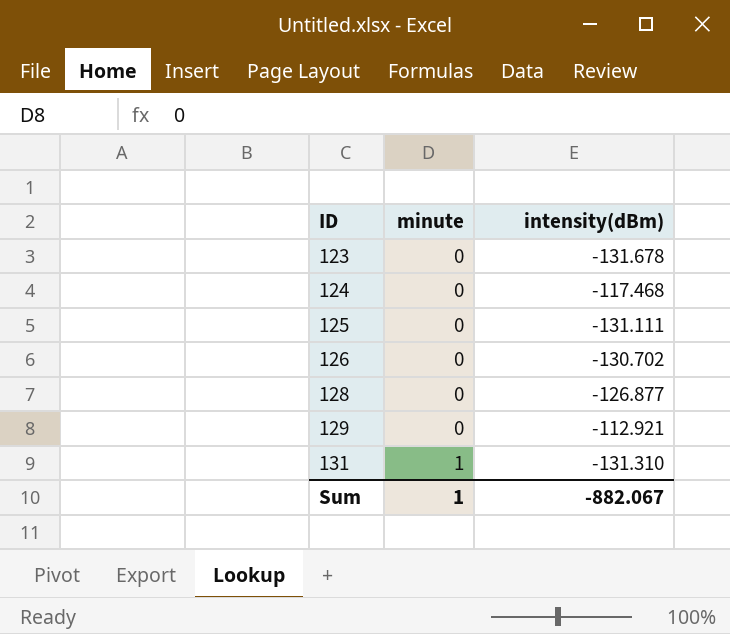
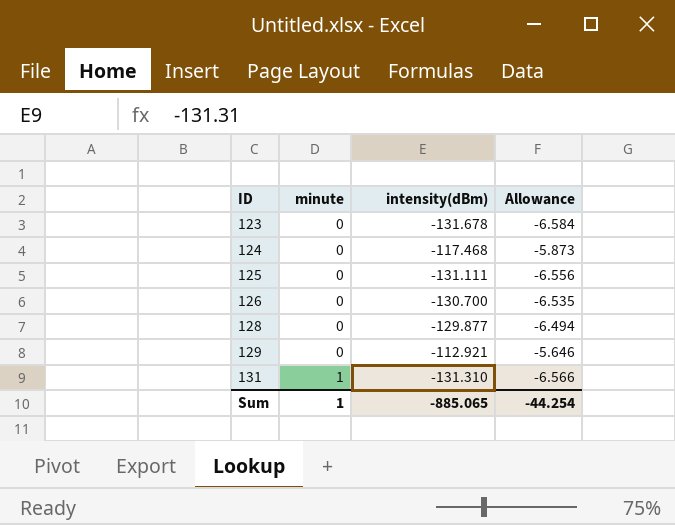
column Allowance | formula: none -> [intensity(dBm)] * 0.05
126 | intensity(dBm): -130.702 -> -130.700
128 | intensity(dBm): -126.877 -> -129.877
Sum | intensity(dBm): -882.067 -> -885.065

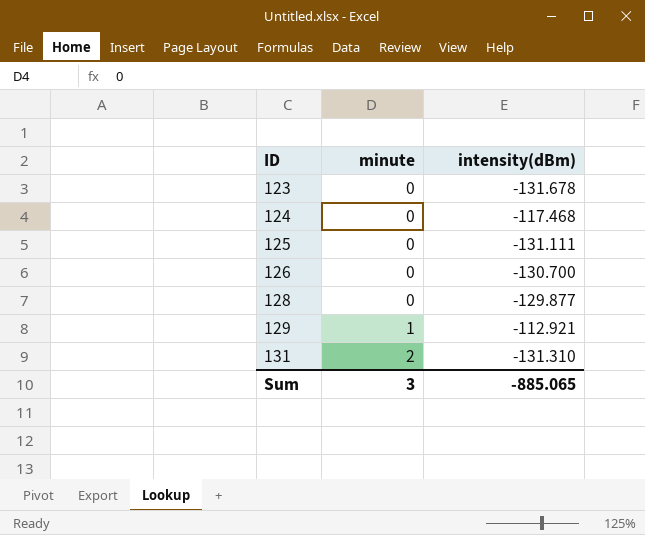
column Allowance | formula: [intensity(dBm)] * 0.05 -> none
129 | minute: 0 -> 1
131 | minute: 1 -> 2
Sum | minute: 1 -> 3

